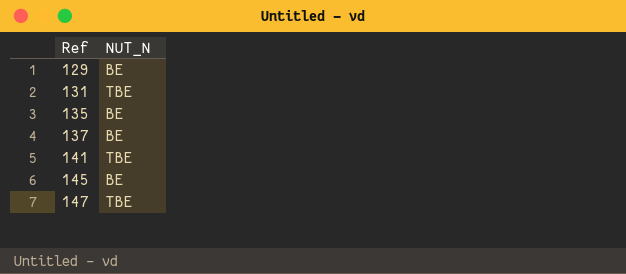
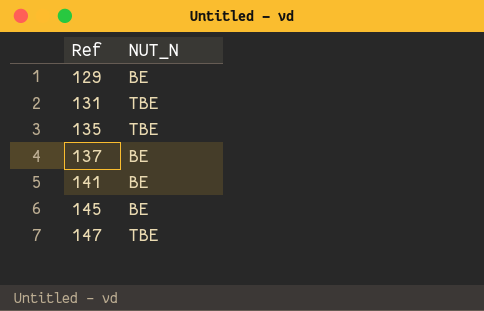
135 | NUT_N: BE -> TBE
141 | NUT_N: TBE -> BE

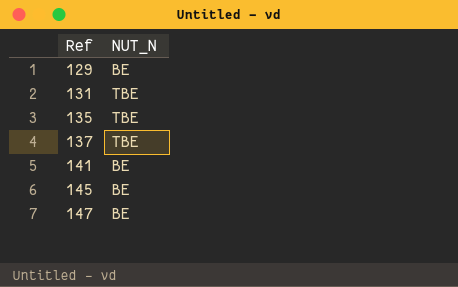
137 | NUT_N: BE -> TBE
147 | NUT_N: TBE -> BE

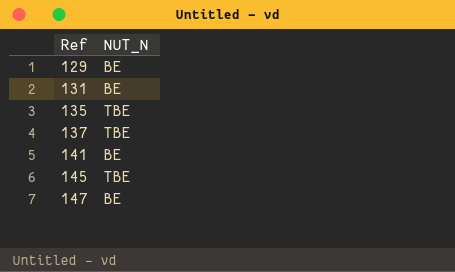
131 | NUT_N: TBE -> BE
145 | NUT_N: BE -> TBE

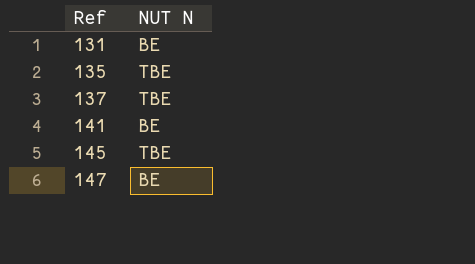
column name: NUT_N -> NUT N
row 129: BE -> none

